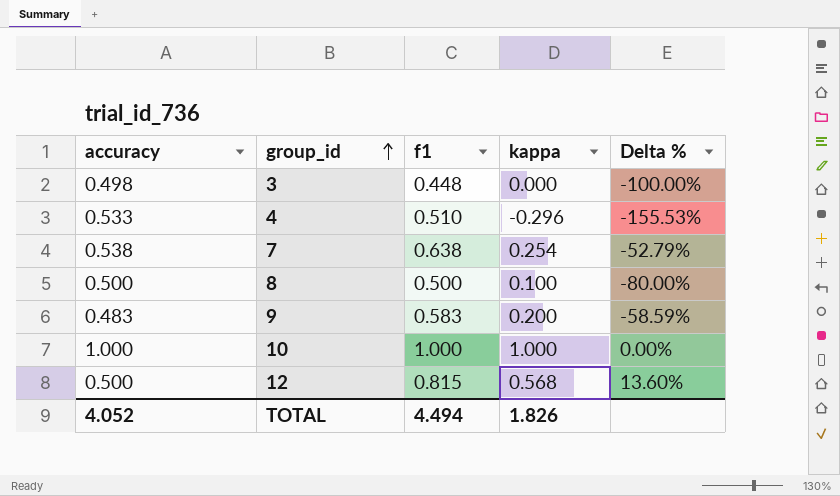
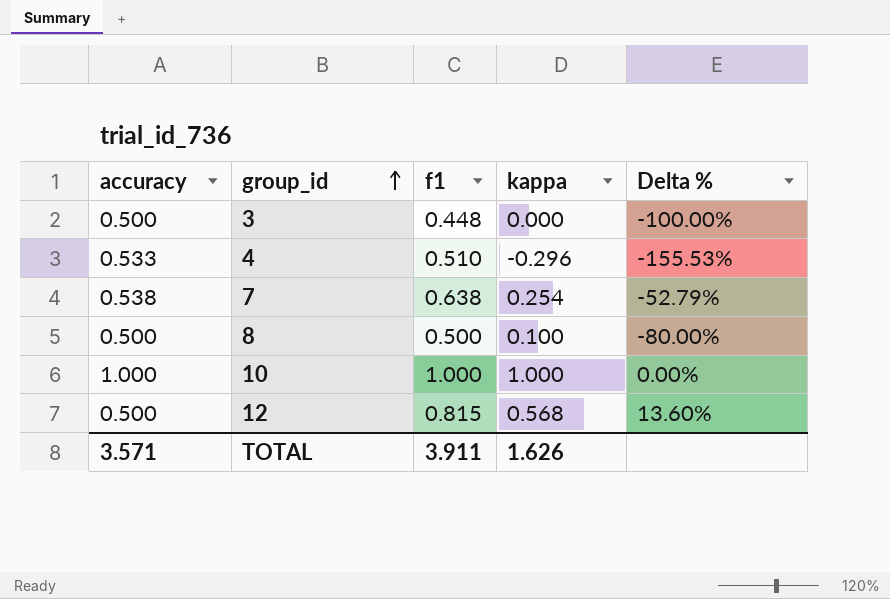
row 9: 0.483 | 0.583 | 0.200 | -58.59% -> none
3 | accuracy: 0.498 -> 0.500
TOTAL | accuracy: 4.052 -> 3.571
TOTAL | f1: 4.494 -> 3.911
TOTAL | kappa: 1.826 -> 1.626

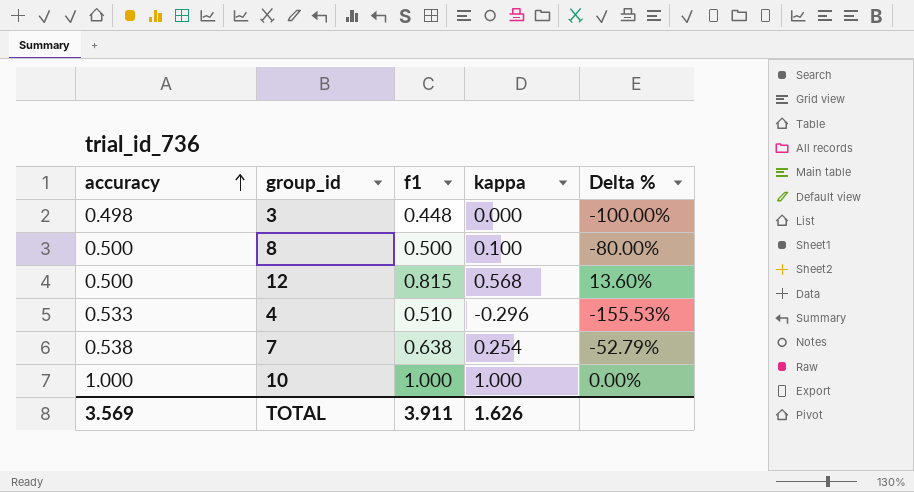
row order: group_id ascending -> accuracy ascending
3 | accuracy: 0.500 -> 0.498
TOTAL | accuracy: 3.571 -> 3.569

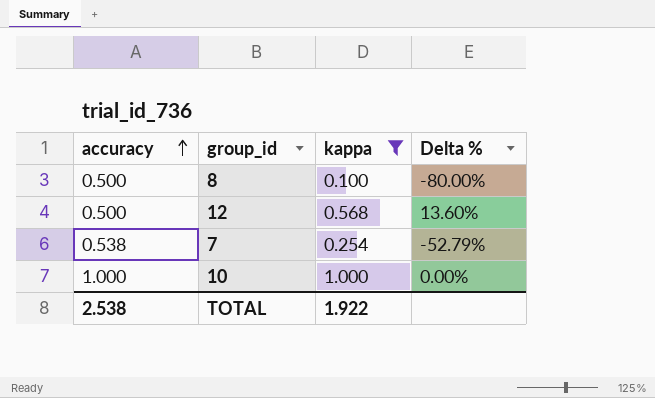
filter: none -> kappa >= 0.100
column f1 | position: 3 -> none
TOTAL | accuracy: 3.569 -> 2.538
TOTAL | kappa: 1.626 -> 1.922

